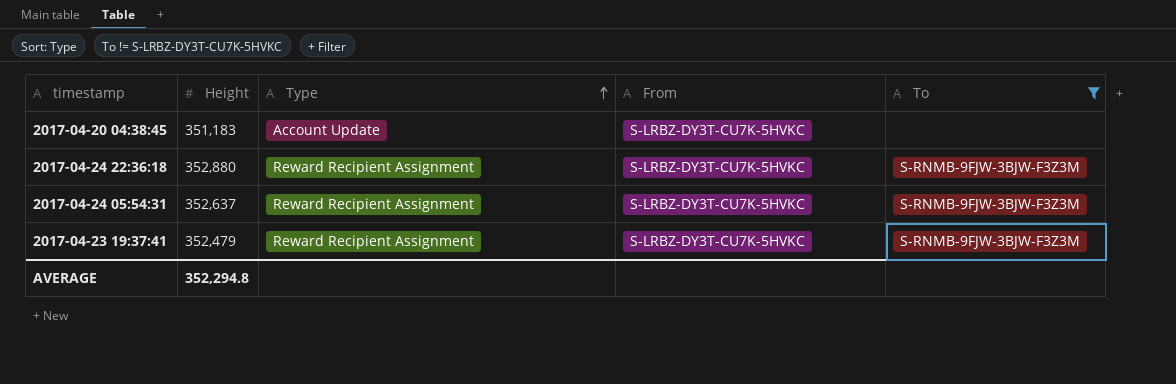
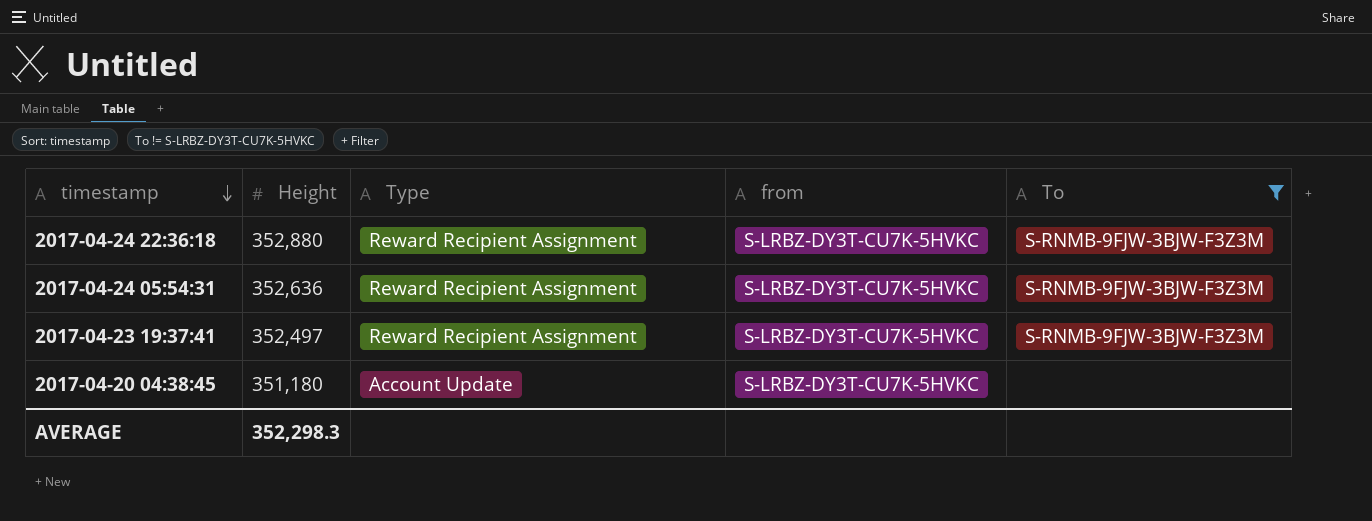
row order: Type ascending -> timestamp descending
column name: From -> from
2017-04-24 05:54:31 | Height: 352,637 -> 352,636
2017-04-23 19:37:41 | Height: 352,479 -> 352,497
2017-04-20 04:38:45 | Height: 351,183 -> 351,180
AVERAGE | Height: 352,294.8 -> 352,298.3

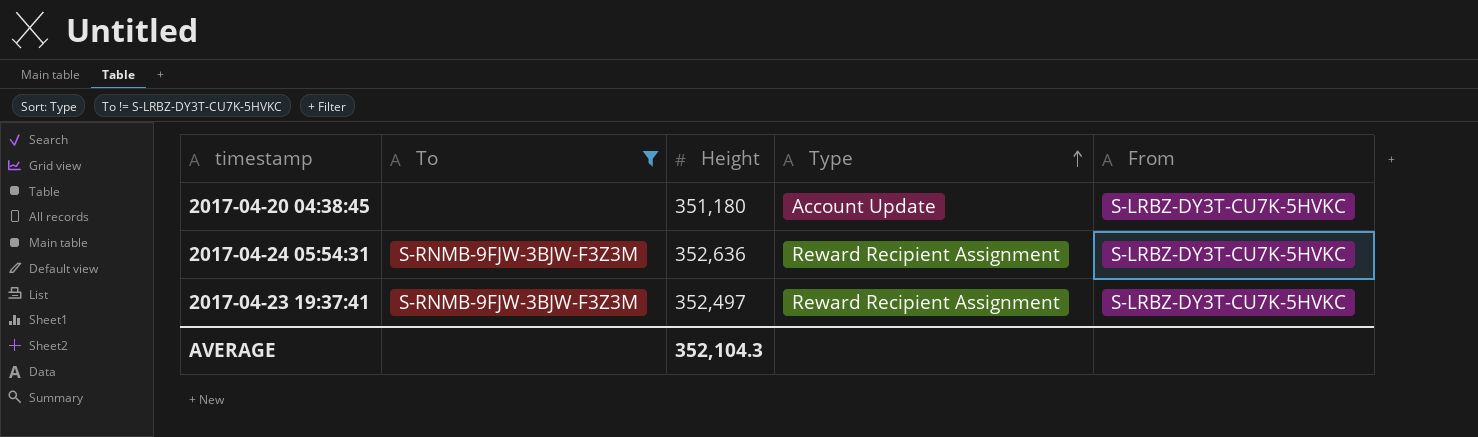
row order: timestamp descending -> Type ascending
column To | position: 5 -> 2
column name: from -> From
row 2017-04-24 22:36:18: 352,880 | Reward Recipient Assignment | S-LRBZ-DY3T-CU7K-5HVKC | S-RNMB-9FJW-3BJW-F3Z3M -> none
AVERAGE | Height: 352,298.3 -> 352,104.3

